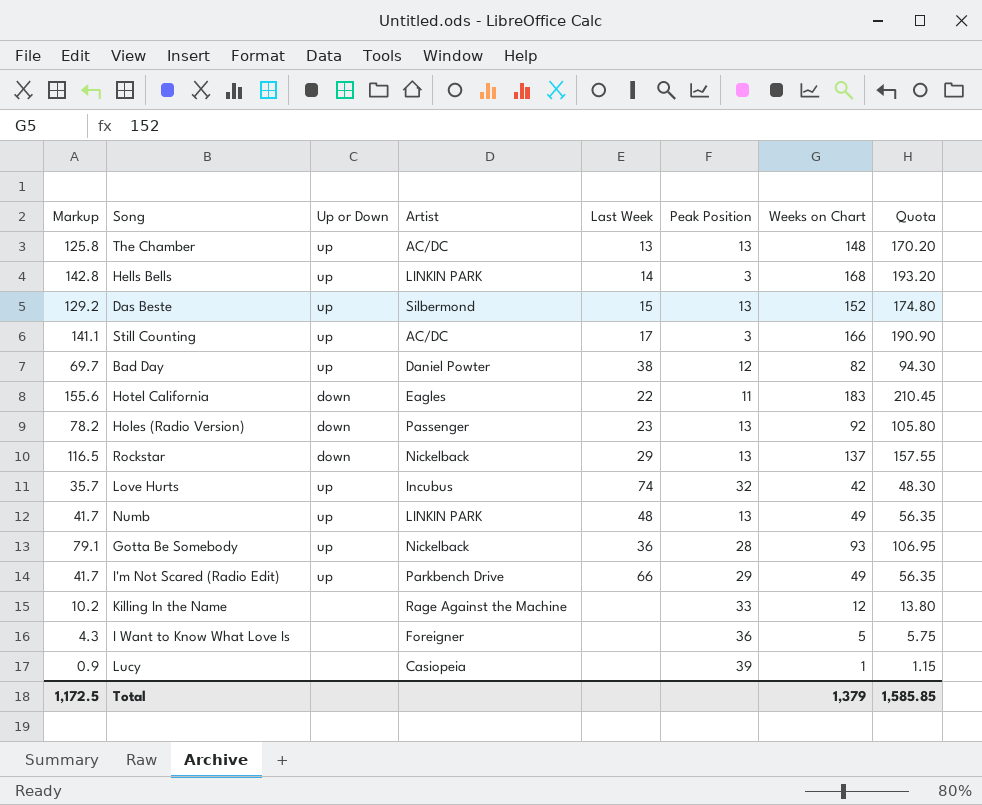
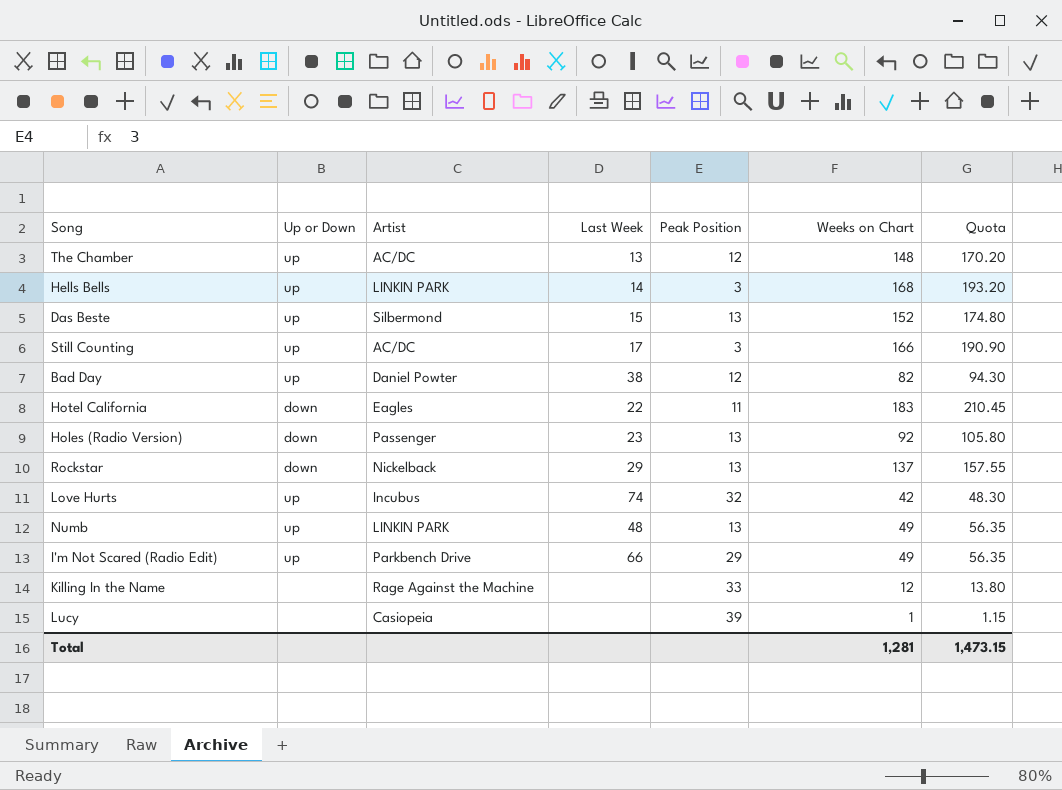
column Markup | formula: [Weeks on Chart] * 0.85 -> none
row Gotta Be Somebody: 79.1 | up | Nickelback | 36 | 28 | 93 | 106.95 -> none
row I Want to Know What Love Is: 4.3 | none | Foreigner | none | 36 | 5 | 5.75 -> none
The Chamber | Peak Position: 13 -> 12
Total | Weeks on Chart: 1,379 -> 1,281
Total | Quota: 1,585.85 -> 1,473.15

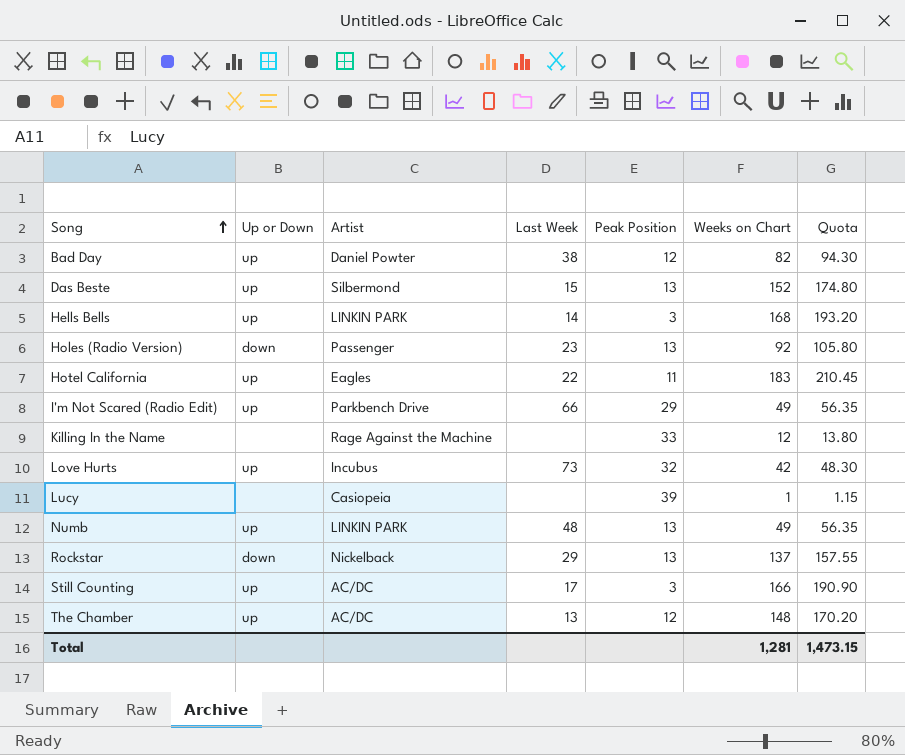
row order: none -> Song ascending
Hotel California | Up or Down: down -> up
Love Hurts | Last Week: 74 -> 73

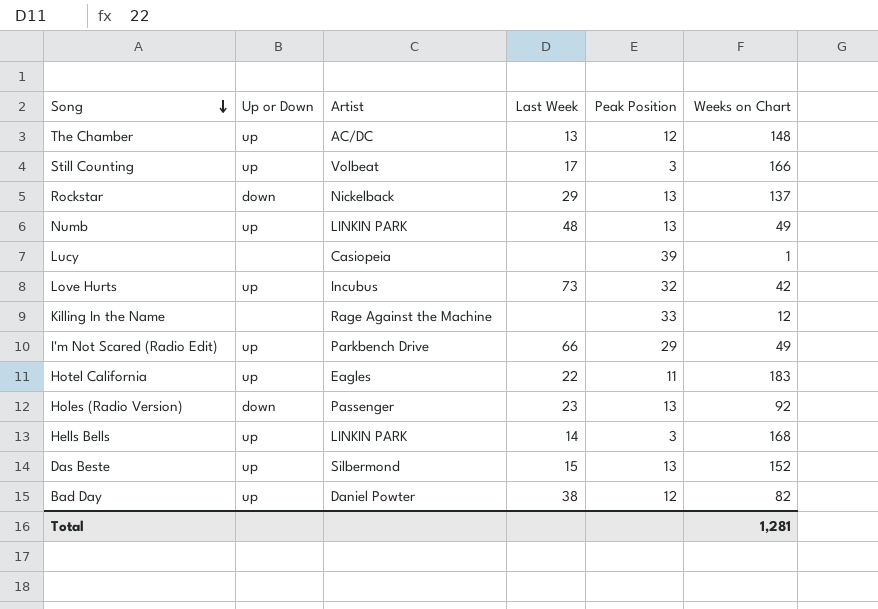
row order: Song ascending -> Song descending
column Quota | formula: [Weeks on Chart] * 1.15 -> none
Still Counting | Artist: AC/DC -> Volbeat

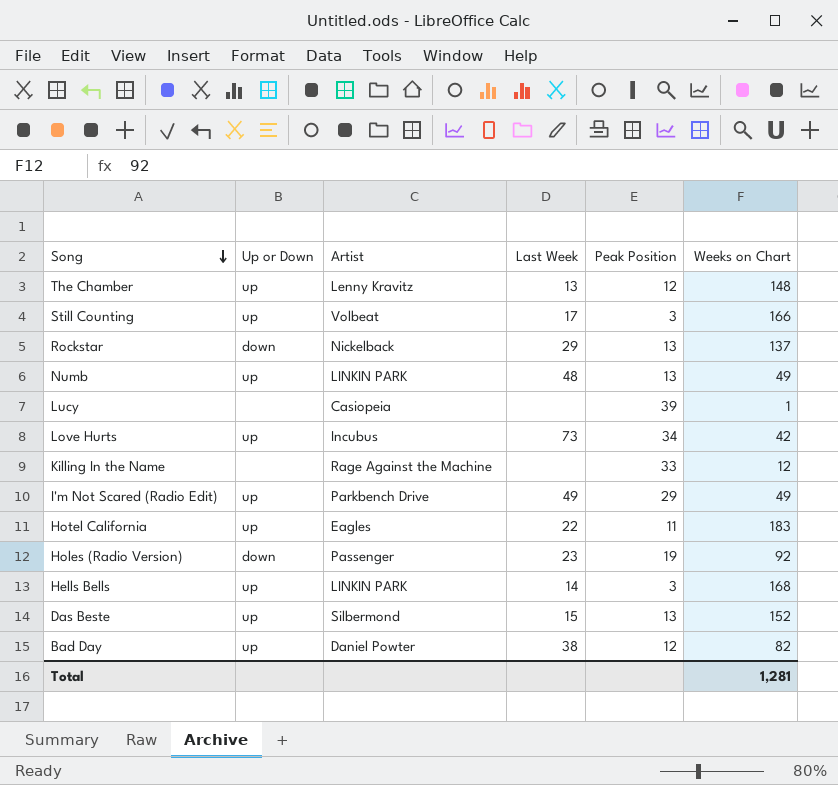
The Chamber | Artist: AC/DC -> Lenny Kravitz
Love Hurts | Peak Position: 32 -> 34
I'm Not Scared (Radio Edit) | Last Week: 66 -> 49
Holes (Radio Version) | Peak Position: 13 -> 19

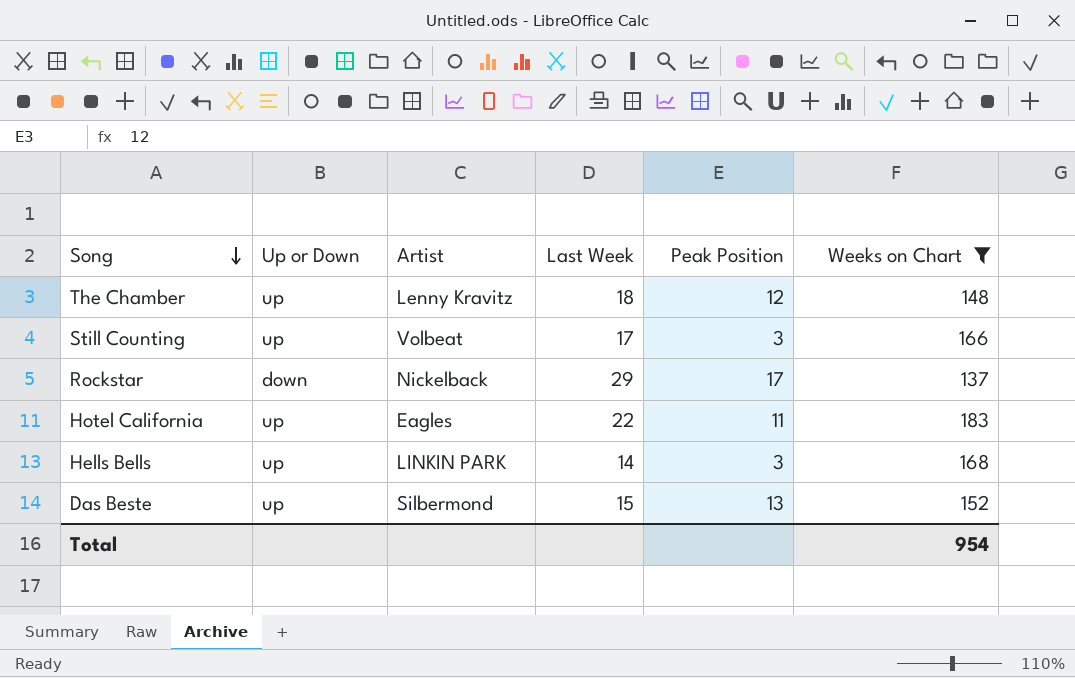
filter: none -> Weeks on Chart >= 137
The Chamber | Last Week: 13 -> 18
Rockstar | Peak Position: 13 -> 17
Total | Weeks on Chart: 1,281 -> 954

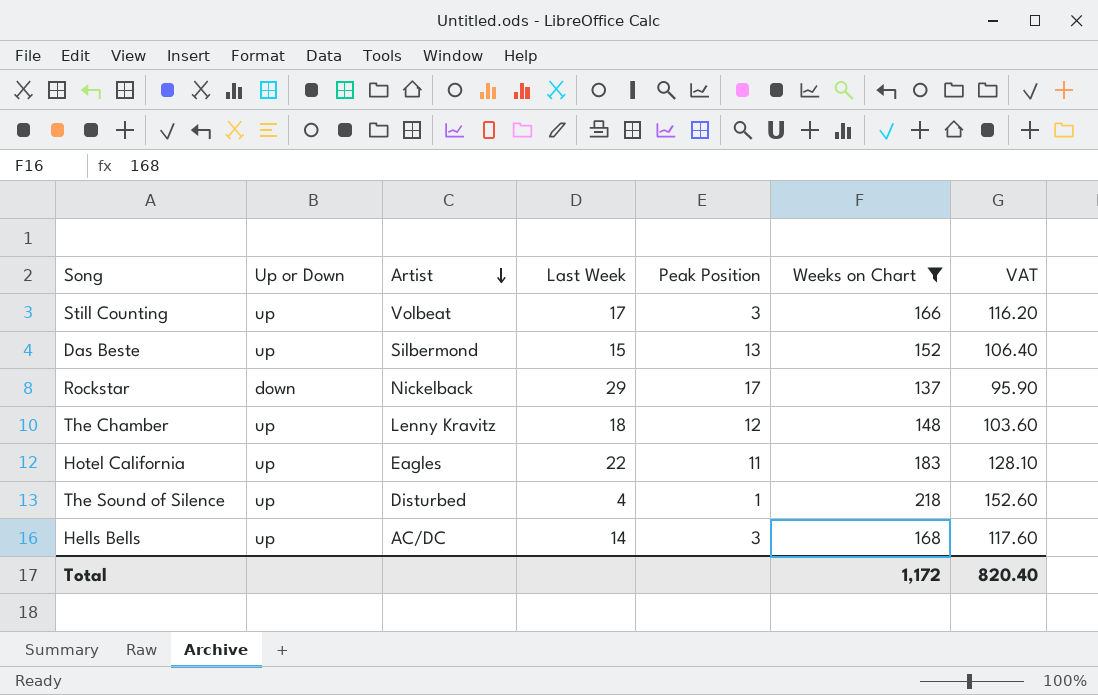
row order: Song descending -> Artist descending
column VAT | formula: none -> [Weeks on Chart] * 0.7
row The Sound of Silence: none -> up | Disturbed | 4 | 1 | 218 | 152.60
Hells Bells | Artist: LINKIN PARK -> AC/DC
Total | Weeks on Chart: 954 -> 1,172

